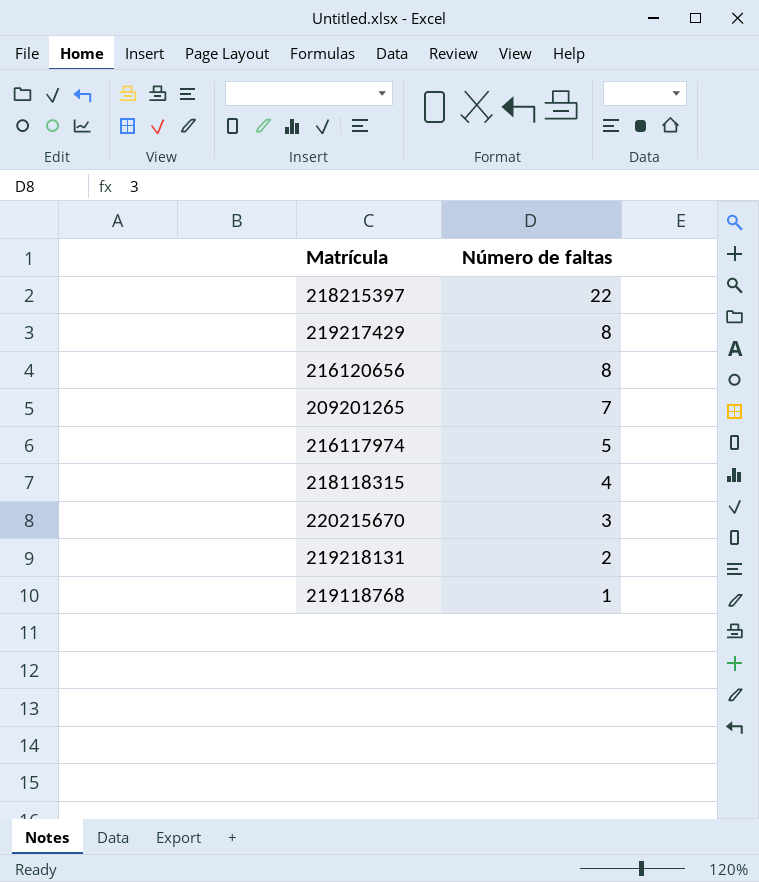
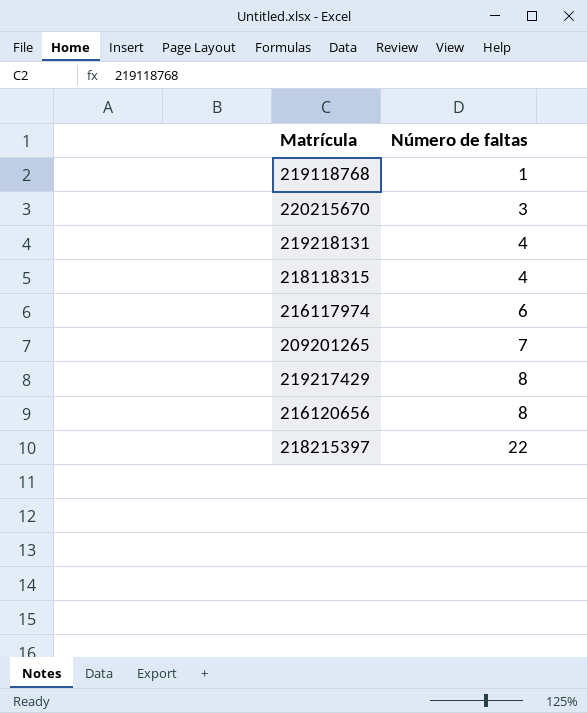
row order: Número de faltas descending -> Número de faltas ascending
219218131 | Número de faltas: 2 -> 4
216117974 | Número de faltas: 5 -> 6

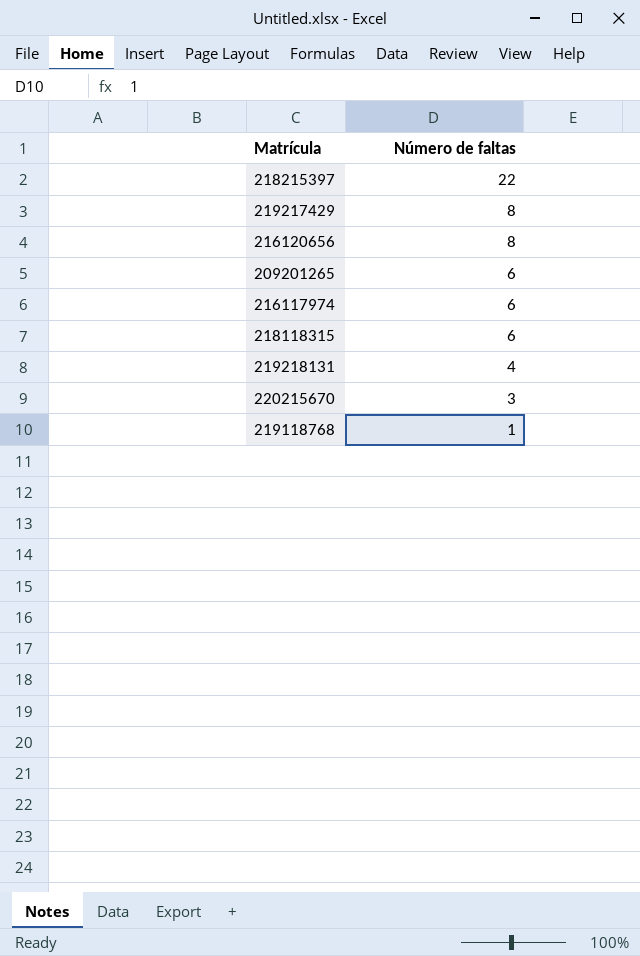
row order: Número de faltas ascending -> Número de faltas descending
209201265 | Número de faltas: 7 -> 6
218118315 | Número de faltas: 4 -> 6

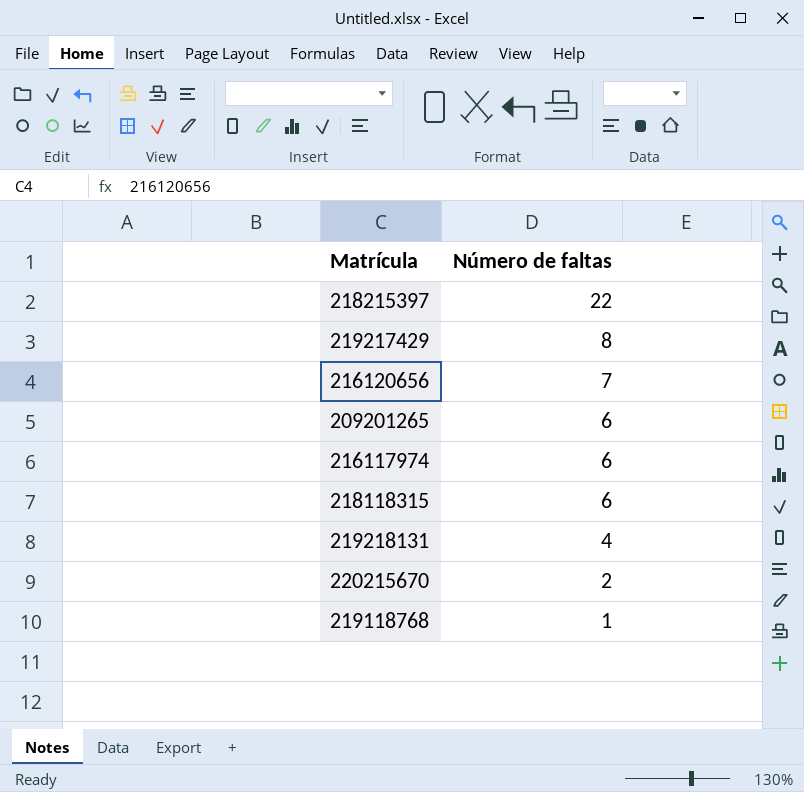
216120656 | Número de faltas: 8 -> 7
220215670 | Número de faltas: 3 -> 2

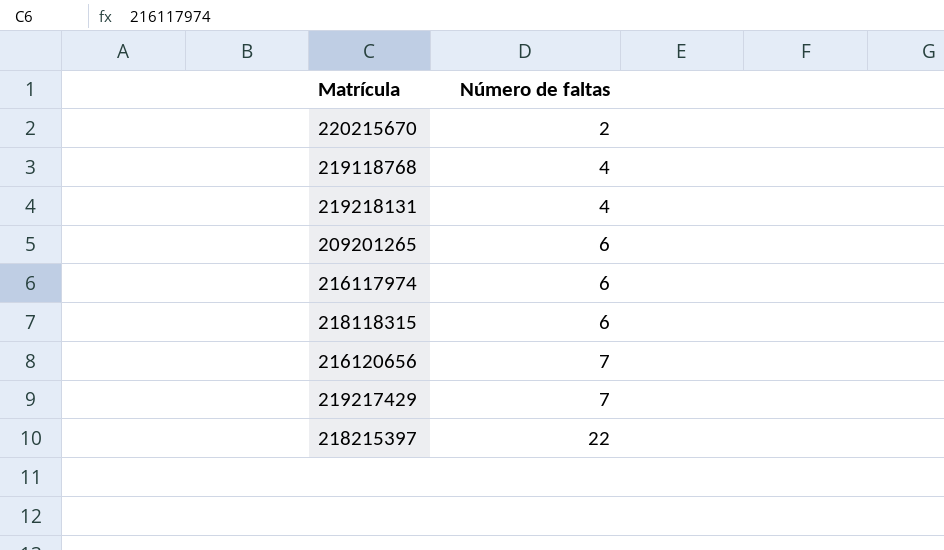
row order: Número de faltas descending -> Número de faltas ascending
219118768 | Número de faltas: 1 -> 4
219217429 | Número de faltas: 8 -> 7

